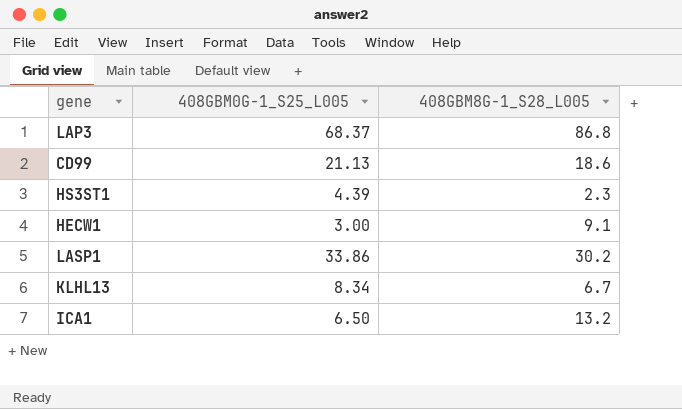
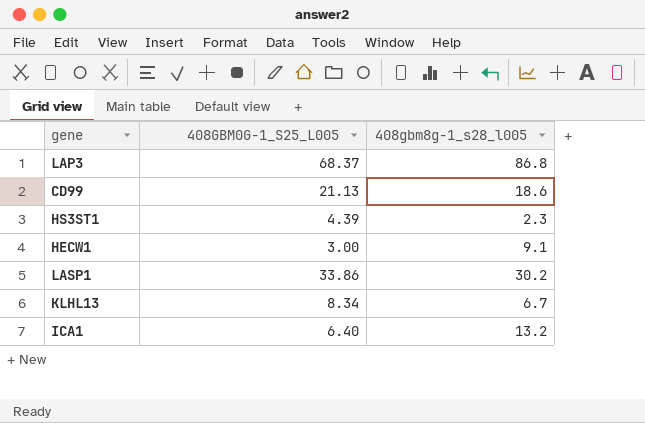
column name: 408GBM8G-1_S28_L005 -> 408gbm8g-1_s28_l005
ICA1 | 408GBM0G-1_S25_L005: 6.50 -> 6.40

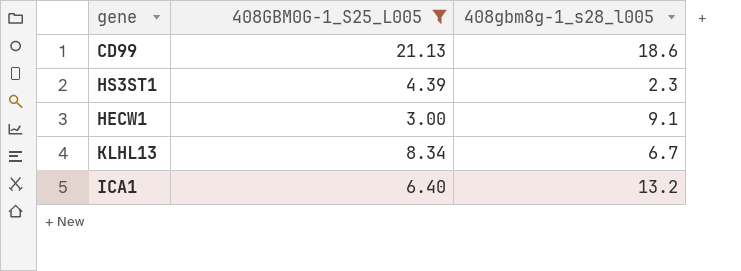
filter: none -> 408GBM0G-1_S25_L005 <= 21.13

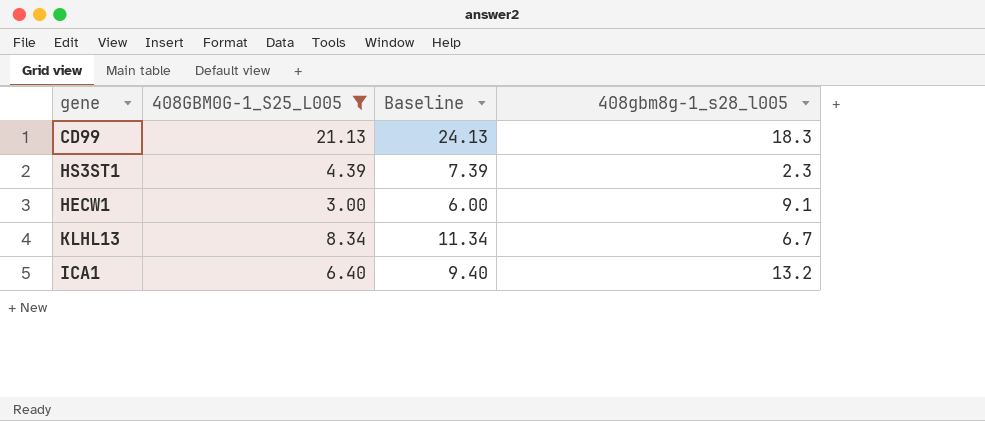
column Baseline | formula: none -> [408GBM0G-1_S25_L005] + 3
CD99 | 408gbm8g-1_s28_l005: 18.6 -> 18.3

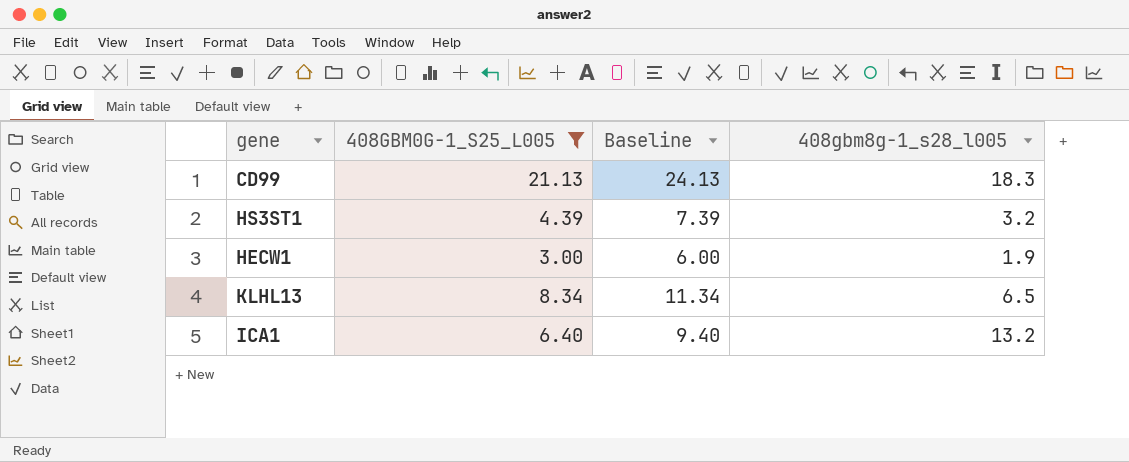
HS3ST1 | 408gbm8g-1_s28_l005: 2.3 -> 3.2
HECW1 | 408gbm8g-1_s28_l005: 9.1 -> 1.9
KLHL13 | 408gbm8g-1_s28_l005: 6.7 -> 6.5

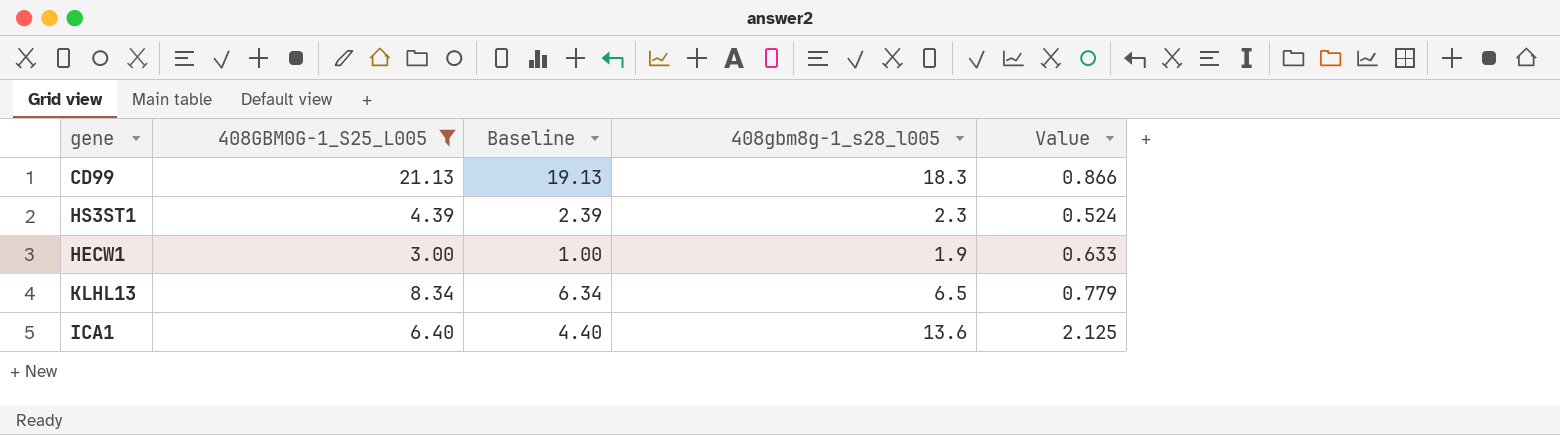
column Baseline | formula: [408GBM0G-1_S25_L005] + 3 -> [408GBM0G-1_S25_L005] - 2
column Value | formula: none -> [408gbm8g-1_s28_l005] / [408GBM0G-1_S25_L005]
HS3ST1 | 408gbm8g-1_s28_l005: 3.2 -> 2.3
ICA1 | 408gbm8g-1_s28_l005: 13.2 -> 13.6

